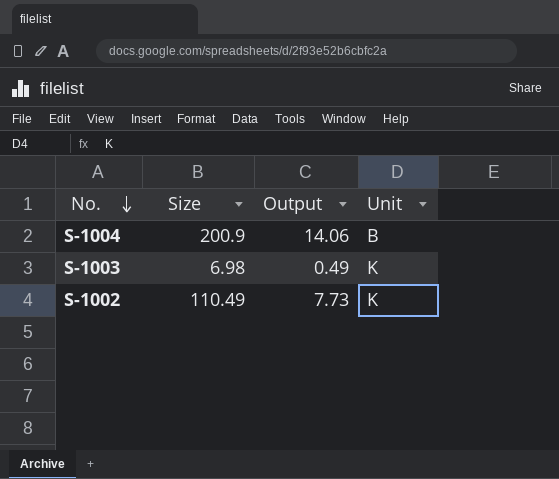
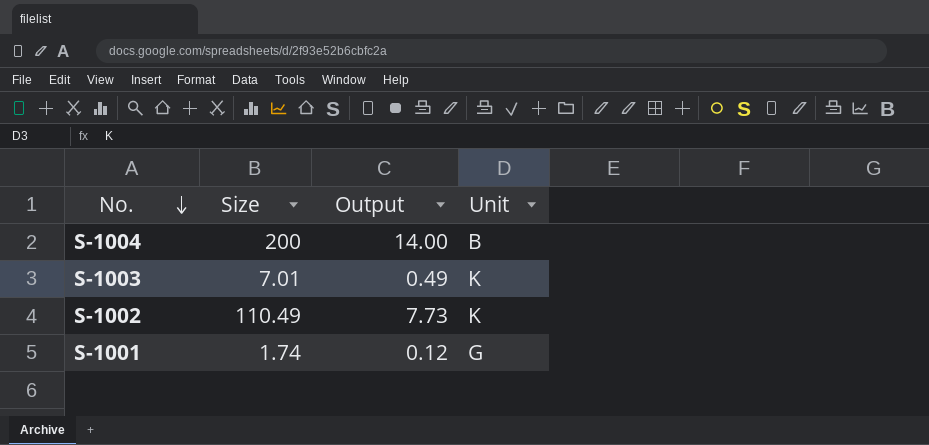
S-1004 | Size: 200.9 -> 200
S-1004 | Output: 14.06 -> 14.00
S-1003 | Size: 6.98 -> 7.01
row S-1001: none -> 1.74 | 0.12 | G

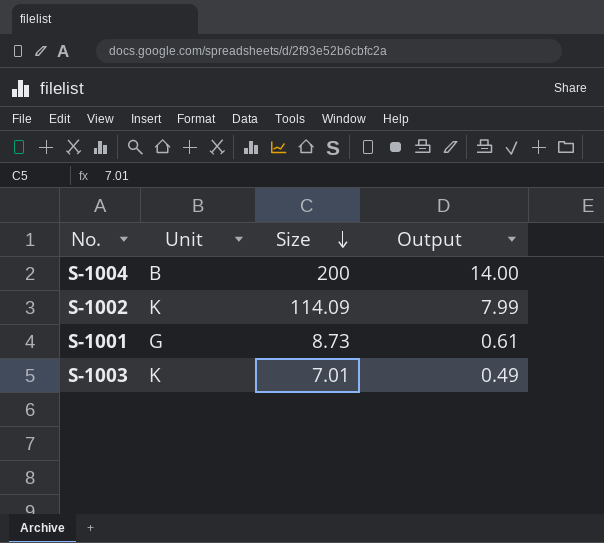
row order: No. descending -> Size descending
column Unit | position: 4 -> 2
S-1002 | Size: 110.49 -> 114.09
S-1002 | Output: 7.73 -> 7.99
S-1001 | Size: 1.74 -> 8.73
S-1001 | Output: 0.12 -> 0.61

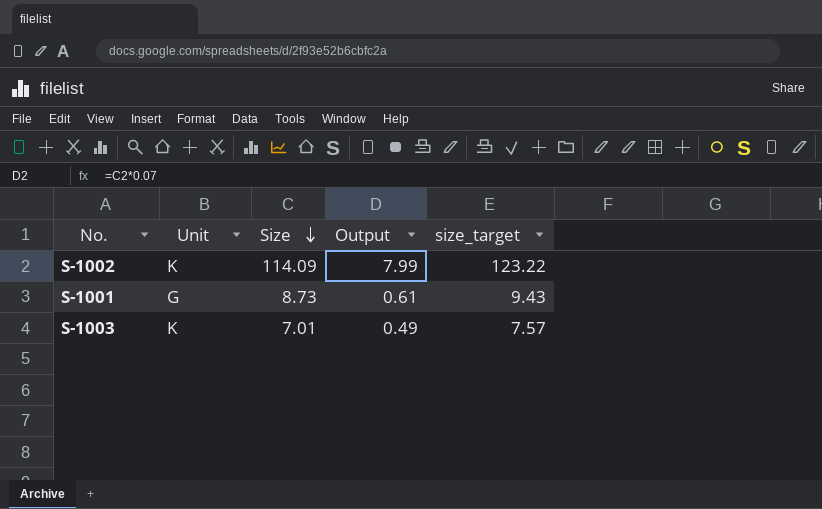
column size_target | formula: none -> [Size] * 1.08
row S-1004: B | 200 | 14.00 -> none

